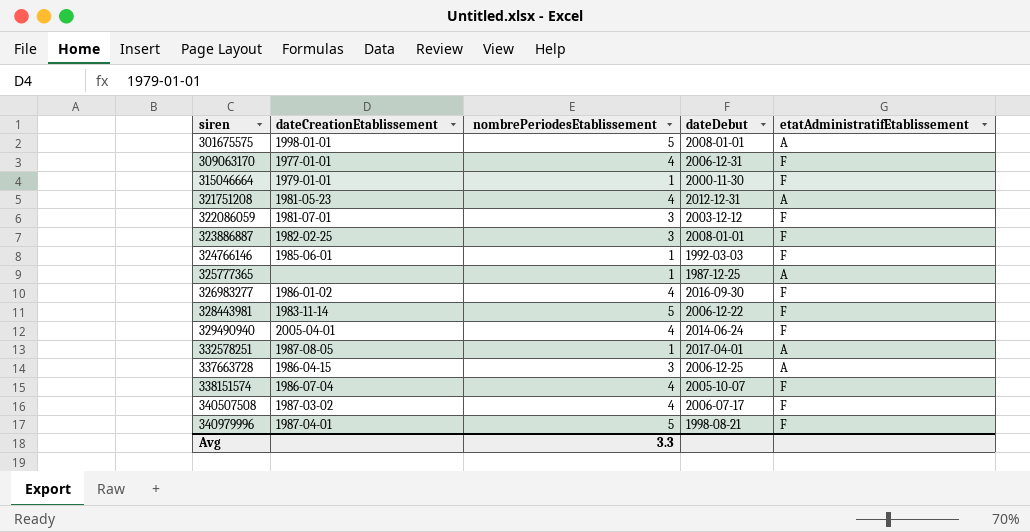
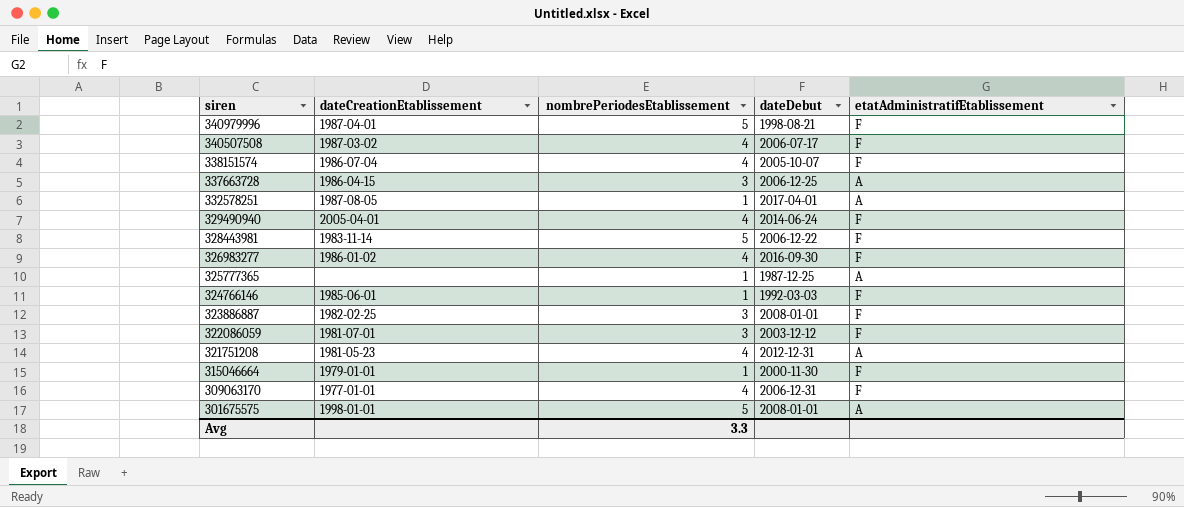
row order: siren ascending -> siren descending

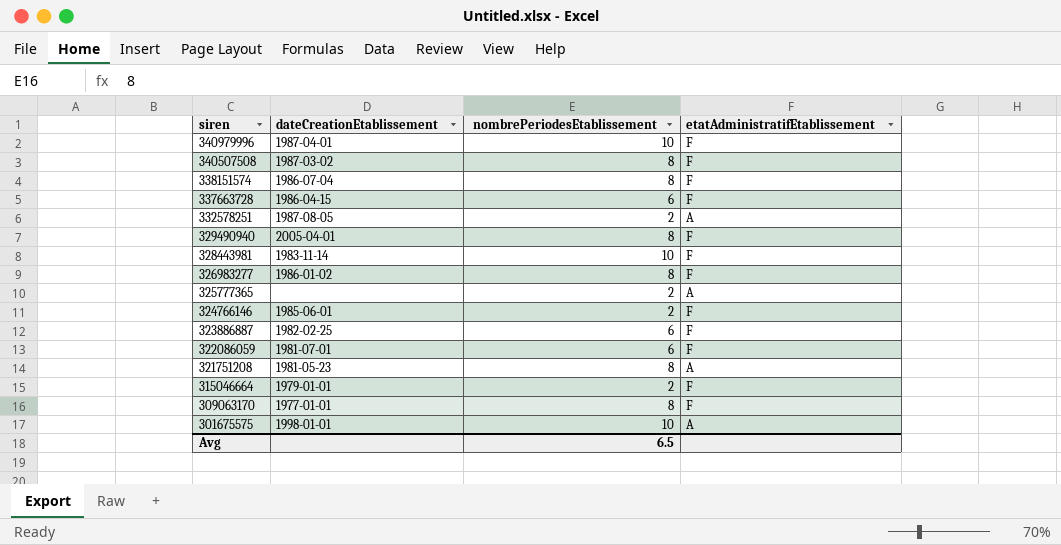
column dateDebut | position: 4 -> none
340979996 | nombrePeriodesEtablissement: 5 -> 10
340507508 | nombrePeriodesEtablissement: 4 -> 8
338151574 | nombrePeriodesEtablissement: 4 -> 8
337663728 | nombrePeriodesEtablissement: 3 -> 6
337663728 | etatAdministratifEtablissement: A -> F
332578251 | nombrePeriodesEtablissement: 1 -> 2
329490940 | nombrePeriodesEtablissement: 4 -> 8
328443981 | nombrePeriodesEtablissement: 5 -> 10
326983277 | nombrePeriodesEtablissement: 4 -> 8
325777365 | nombrePeriodesEtablissement: 1 -> 2
324766146 | nombrePeriodesEtablissement: 1 -> 2
323886887 | nombrePeriodesEtablissement: 3 -> 6
322086059 | nombrePeriodesEtablissement: 3 -> 6
321751208 | nombrePeriodesEtablissement: 4 -> 8
315046664 | nombrePeriodesEtablissement: 1 -> 2
309063170 | nombrePeriodesEtablissement: 4 -> 8
301675575 | nombrePeriodesEtablissement: 5 -> 10
Avg | nombrePeriodesEtablissement: 3.3 -> 6.5

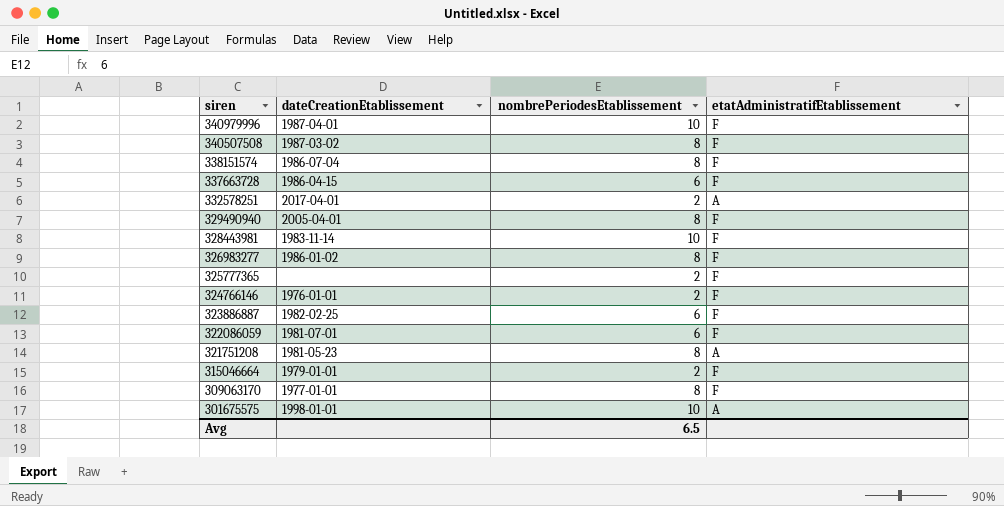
332578251 | dateCreationEtablissement: 1987-08-05 -> 2017-04-01
325777365 | etatAdministratifEtablissement: A -> F
324766146 | dateCreationEtablissement: 1985-06-01 -> 1976-01-01

